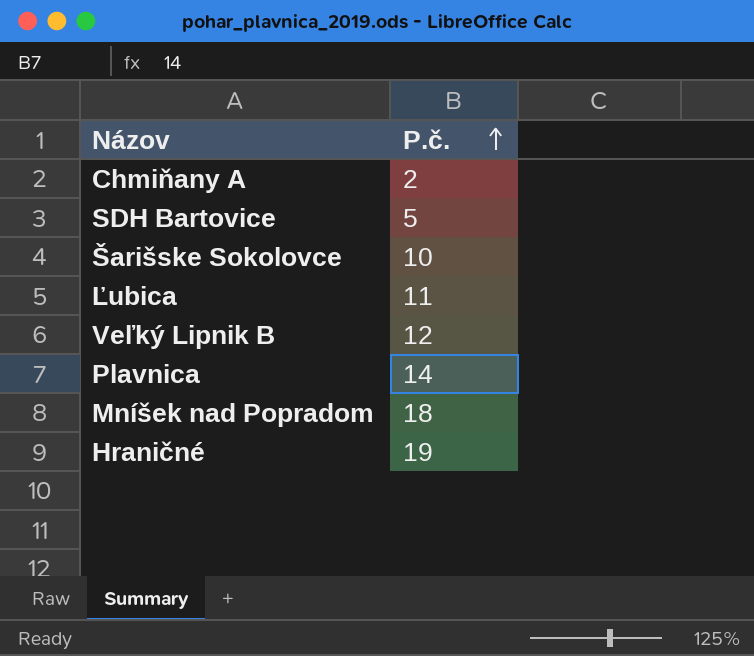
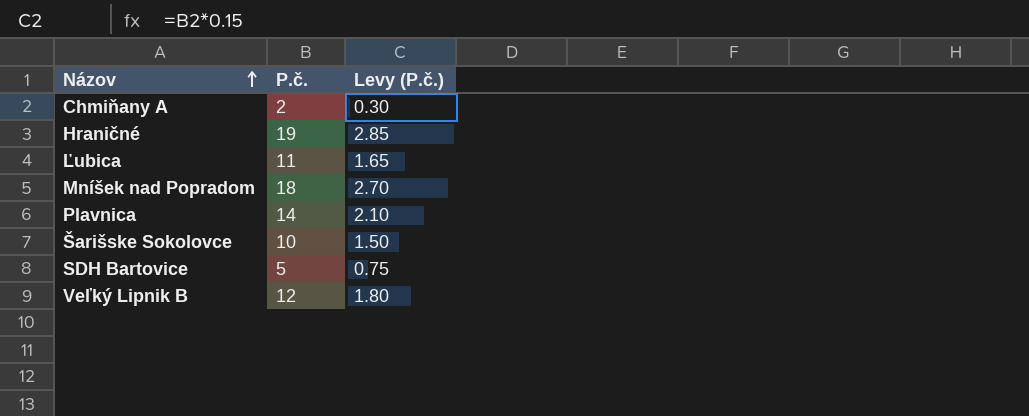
row order: P.č. ascending -> Názov ascending
column Levy (P.č.) | formula: none -> [P.č.] * 0.15

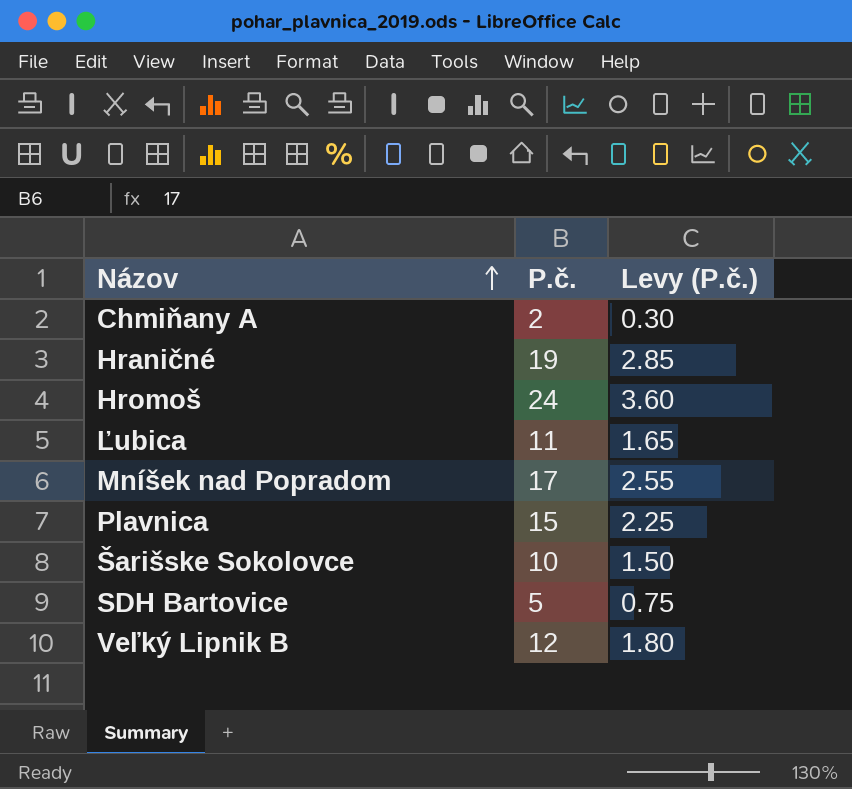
row Hromoš: none -> 24 | 3.60
Mníšek nad Popradom | P.č.: 18 -> 17
Mníšek nad Popradom | Levy (P.č.): 2.70 -> 2.55
Plavnica | P.č.: 14 -> 15
Plavnica | Levy (P.č.): 2.10 -> 2.25

